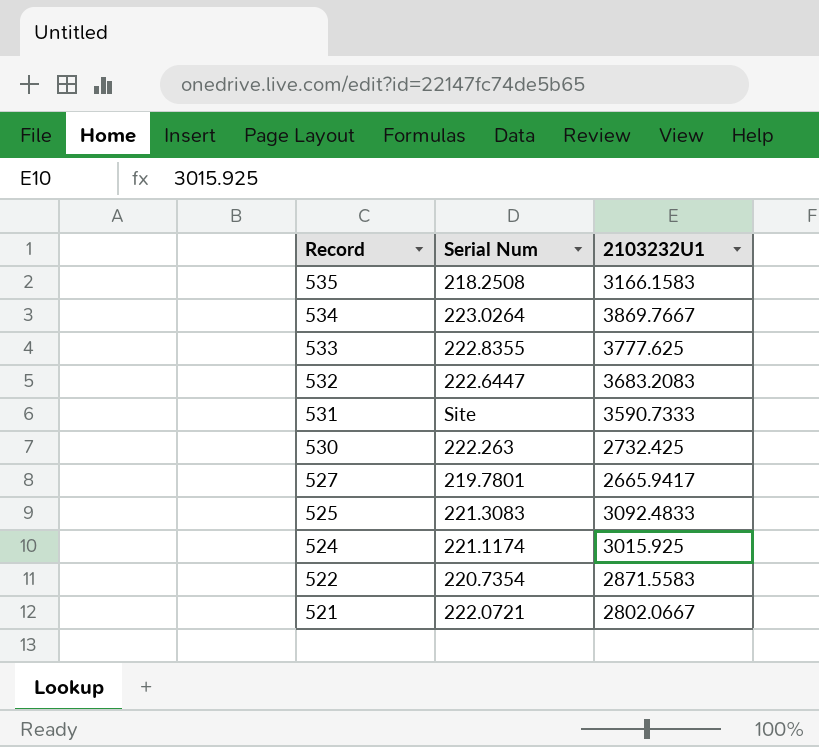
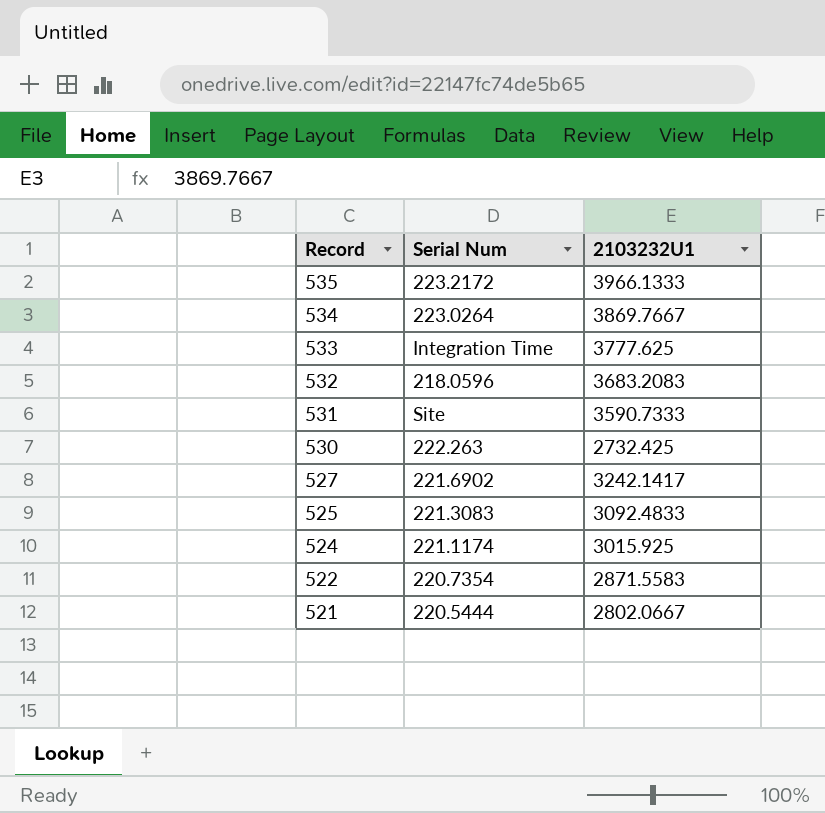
535 | Serial Num: 218.2508 -> 223.2172
535 | 2103232U1: 3166.1583 -> 3966.1333
533 | Serial Num: 222.8355 -> Integration Time
532 | Serial Num: 222.6447 -> 218.0596
527 | Serial Num: 219.7801 -> 221.6902
527 | 2103232U1: 2665.9417 -> 3242.1417
521 | Serial Num: 222.0721 -> 220.5444

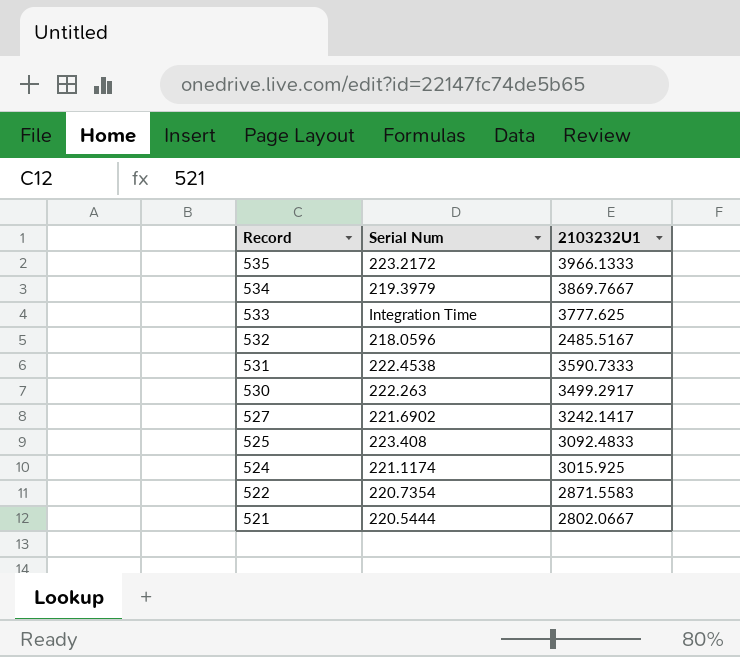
534 | Serial Num: 223.0264 -> 219.3979
532 | 2103232U1: 3683.2083 -> 2485.5167
531 | Serial Num: Site -> 222.4538
530 | 2103232U1: 2732.425 -> 3499.2917
525 | Serial Num: 221.3083 -> 223.408

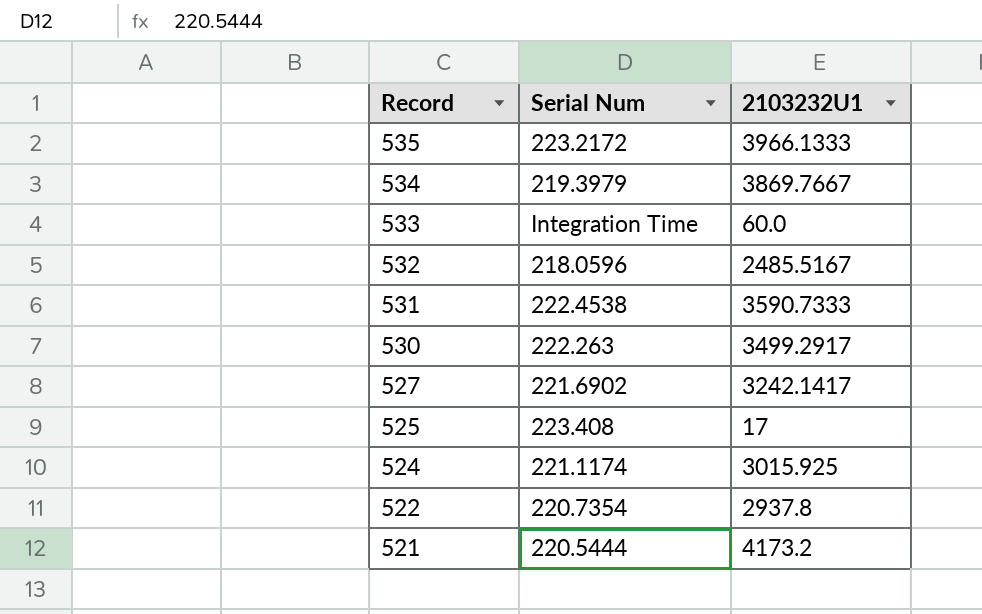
533 | 2103232U1: 3777.625 -> 60.0
525 | 2103232U1: 3092.4833 -> 17
522 | 2103232U1: 2871.5583 -> 2937.8
521 | 2103232U1: 2802.0667 -> 4173.2

